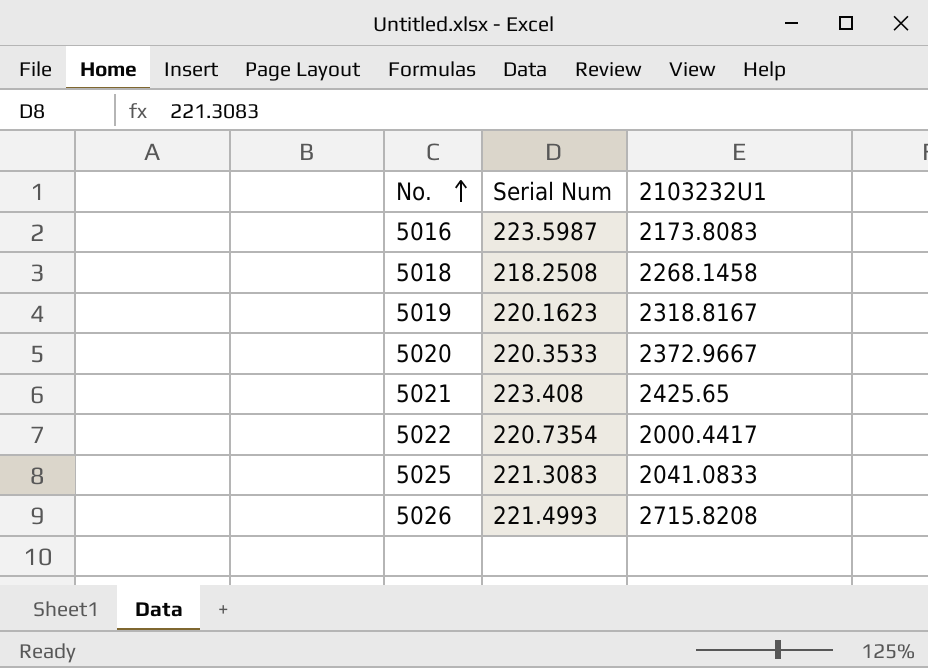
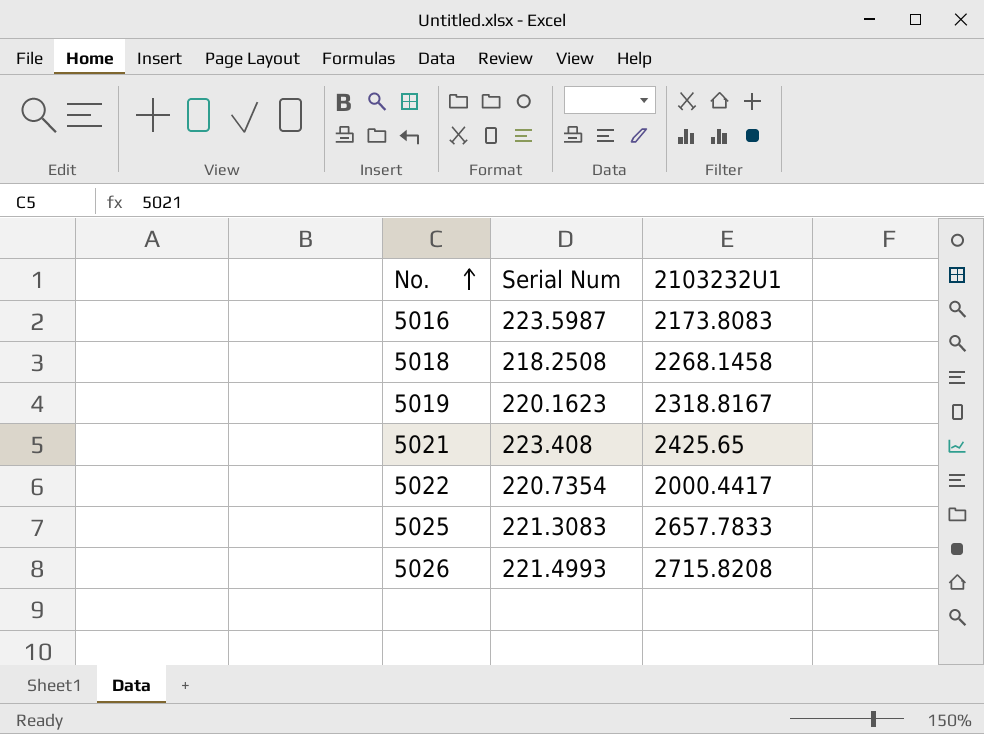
row 5020: 220.3533 | 2372.9667 -> none
5025 | 2103232U1: 2041.0833 -> 2657.7833

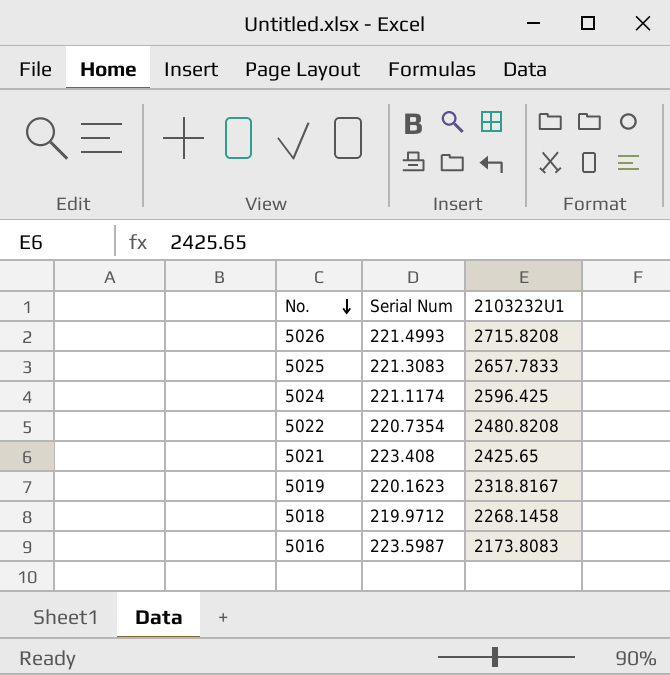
row order: No. ascending -> No. descending
row 5024: none -> 221.1174 | 2596.425
5022 | 2103232U1: 2000.4417 -> 2480.8208
5018 | Serial Num: 218.2508 -> 219.9712

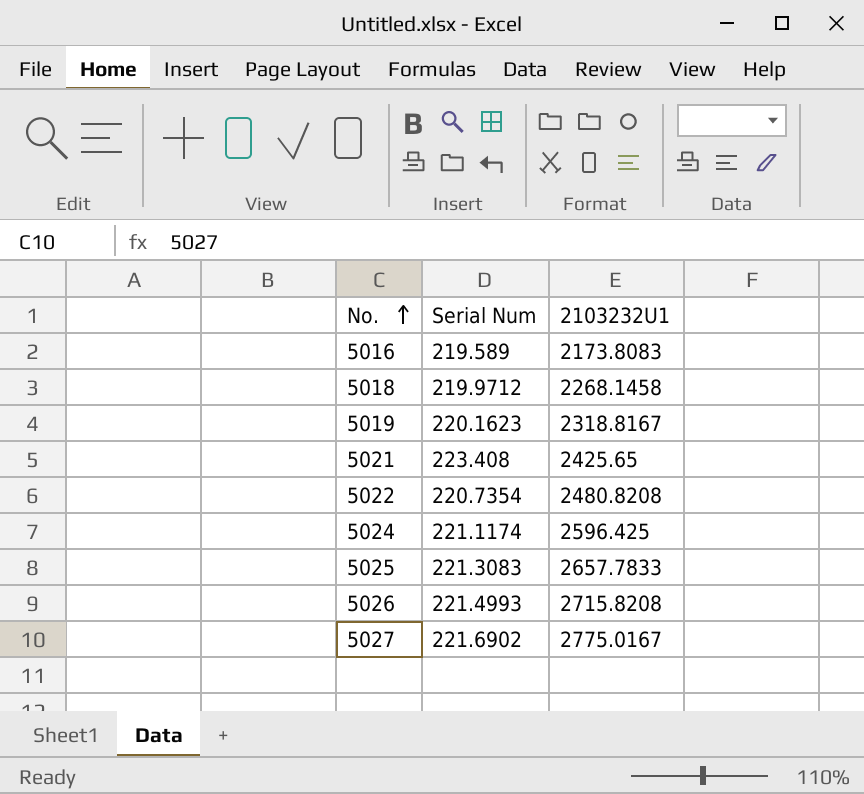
row order: No. descending -> No. ascending
5016 | Serial Num: 223.5987 -> 219.589
row 5027: none -> 221.6902 | 2775.0167

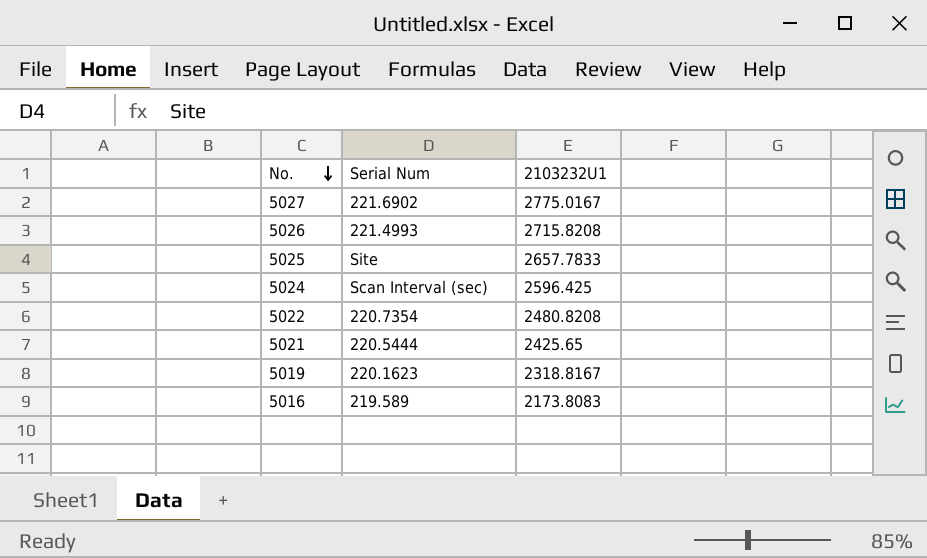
row order: No. ascending -> No. descending
row 5018: 219.9712 | 2268.1458 -> none
5025 | Serial Num: 221.3083 -> Site
5024 | Serial Num: 221.1174 -> Scan Interval (sec)
5021 | Serial Num: 223.408 -> 220.5444

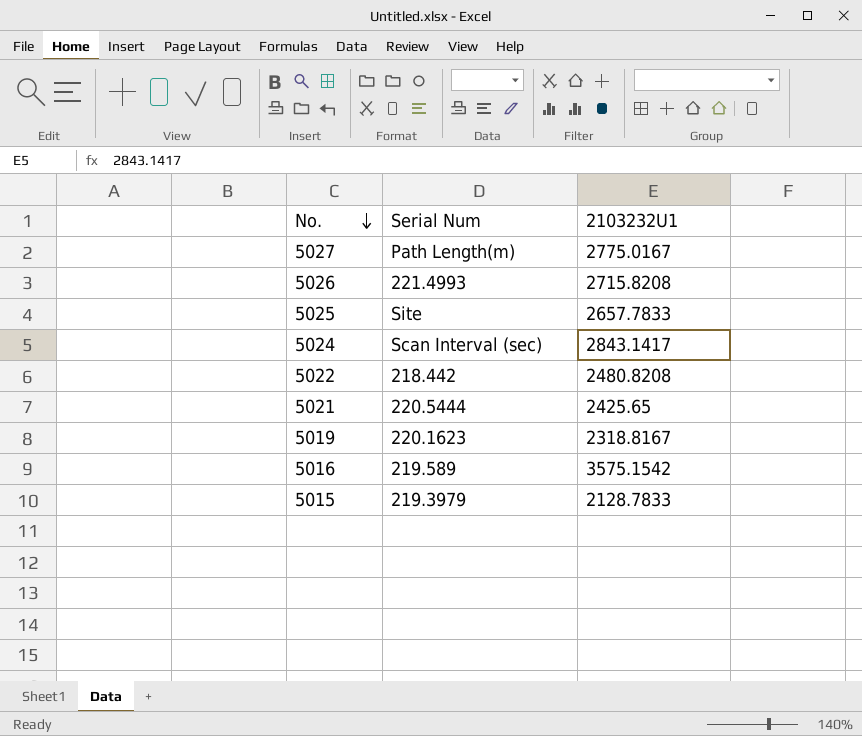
5027 | Serial Num: 221.6902 -> Path Length(m)
5024 | 2103232U1: 2596.425 -> 2843.1417
5022 | Serial Num: 220.7354 -> 218.442
5016 | 2103232U1: 2173.8083 -> 3575.1542
row 5015: none -> 219.3979 | 2128.7833

